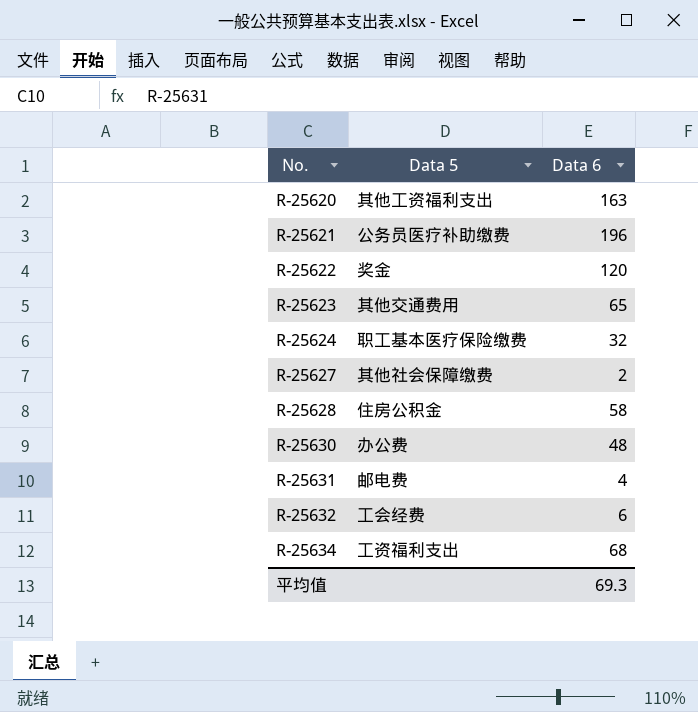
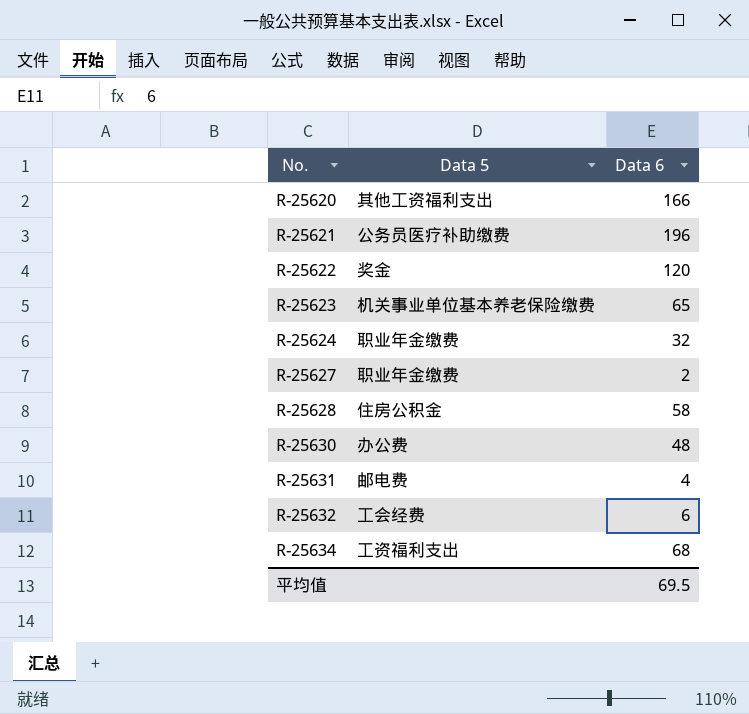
R-25620 | Data 6: 163 -> 166
R-25623 | Data 5: 其他交通费用 -> 机关事业单位基本养老保险缴费
R-25624 | Data 5: 职工基本医疗保险缴费 -> 职业年金缴费
R-25627 | Data 5: 其他社会保障缴费 -> 职业年金缴费
平均值 | Data 6: 69.3 -> 69.5

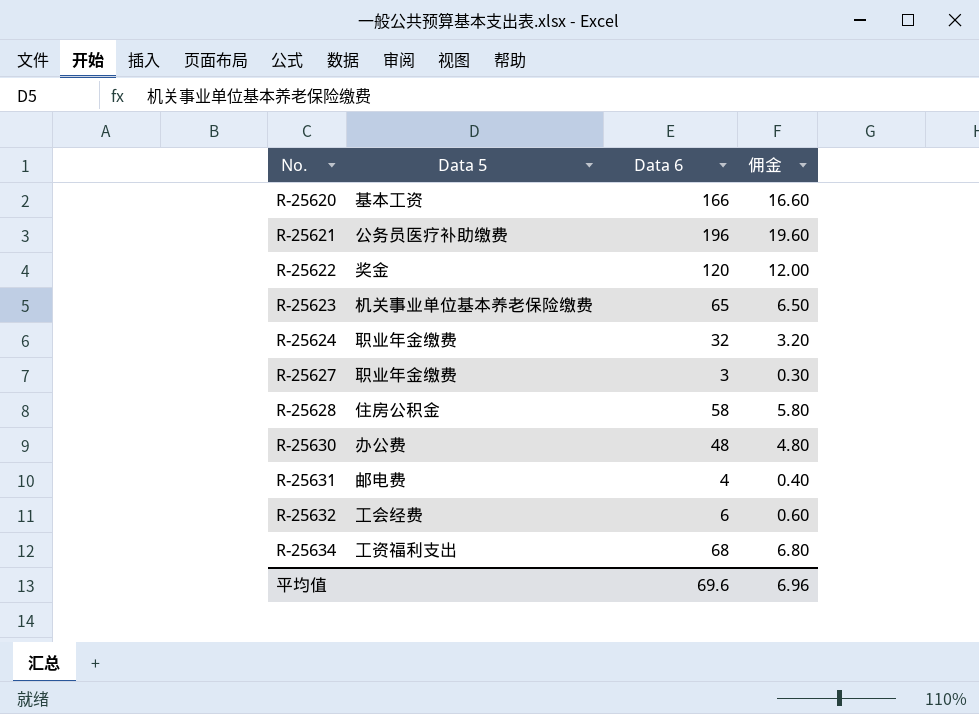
column 佣金 | formula: none -> [Data 6] * 0.1
R-25620 | Data 5: 其他工资福利支出 -> 基本工资
R-25627 | Data 6: 2 -> 3
平均值 | Data 6: 69.5 -> 69.6

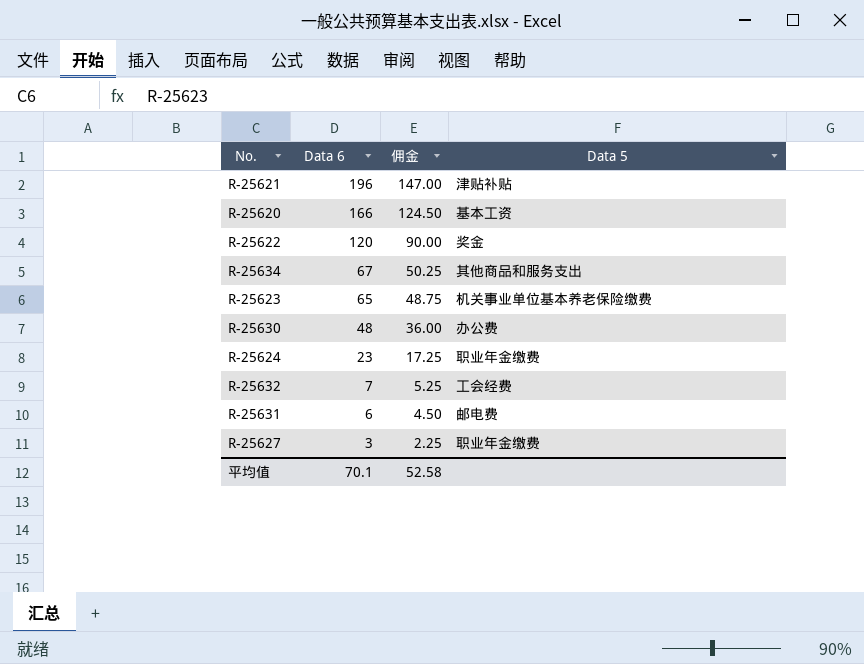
row order: No. ascending -> Data 6 descending
column 佣金 | formula: [Data 6] * 0.1 -> [Data 6] * 0.75
column Data 5 | position: 2 -> 4
row R-25628: 住房公积金 | 58 | 5.80 -> none
R-25621 | Data 5: 公务员医疗补助缴费 -> 津贴补贴
R-25634 | Data 6: 68 -> 67
R-25634 | Data 5: 工资福利支出 -> 其他商品和服务支出
R-25624 | Data 6: 32 -> 23
R-25632 | Data 6: 6 -> 7
R-25631 | Data 6: 4 -> 6
平均值 | Data 6: 69.6 -> 70.1
平均值 | 佣金: 6.96 -> 52.58

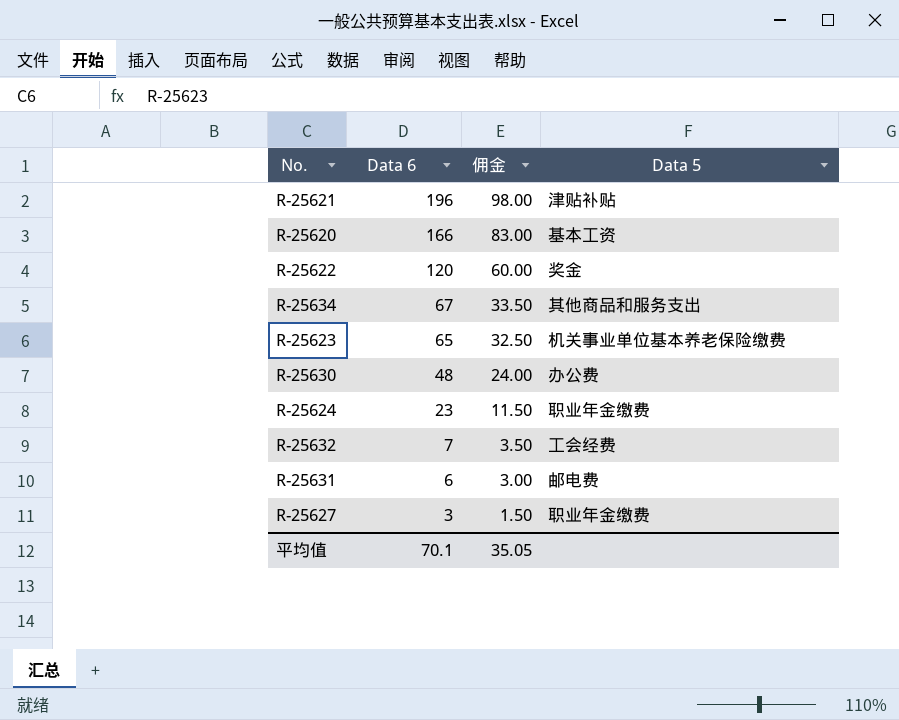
column 佣金 | formula: [Data 6] * 0.75 -> [Data 6] * 0.5
平均值 | 佣金: 52.58 -> 35.05

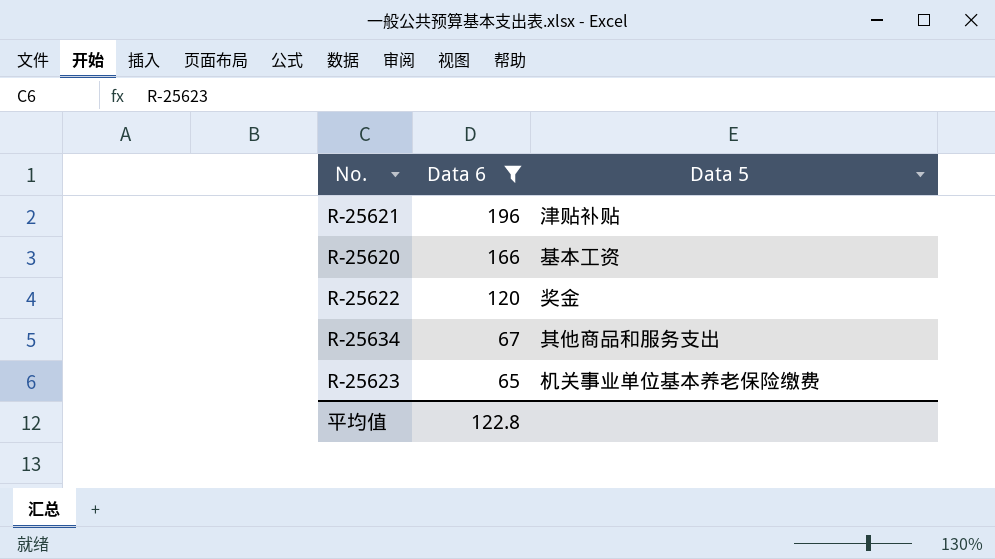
filter: none -> Data 6 >= 65
column 佣金 | formula: [Data 6] * 0.5 -> none
平均值 | Data 6: 70.1 -> 122.8

